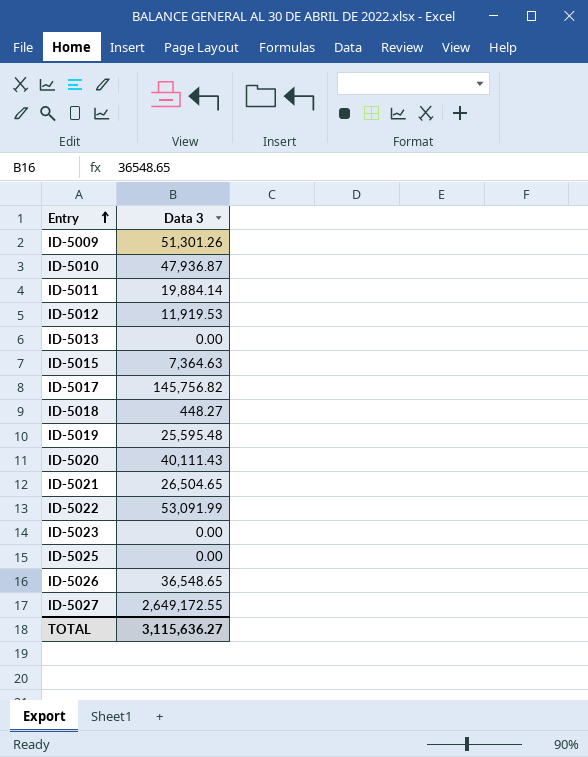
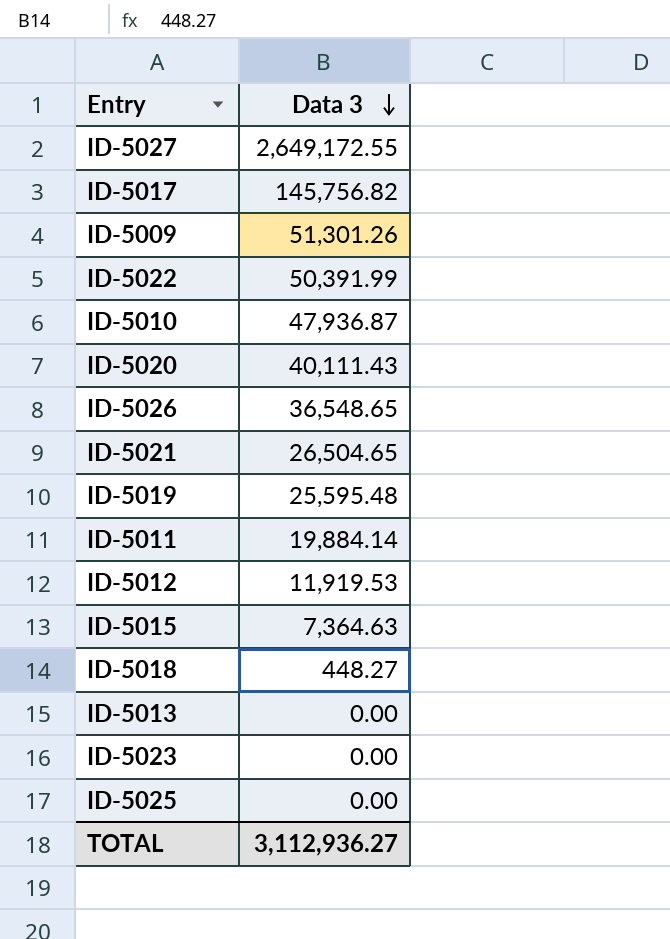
row order: Entry ascending -> Data 3 descending
ID-5022 | Data 3: 53,091.99 -> 50,391.99
TOTAL | Data 3: 3,115,636.27 -> 3,112,936.27

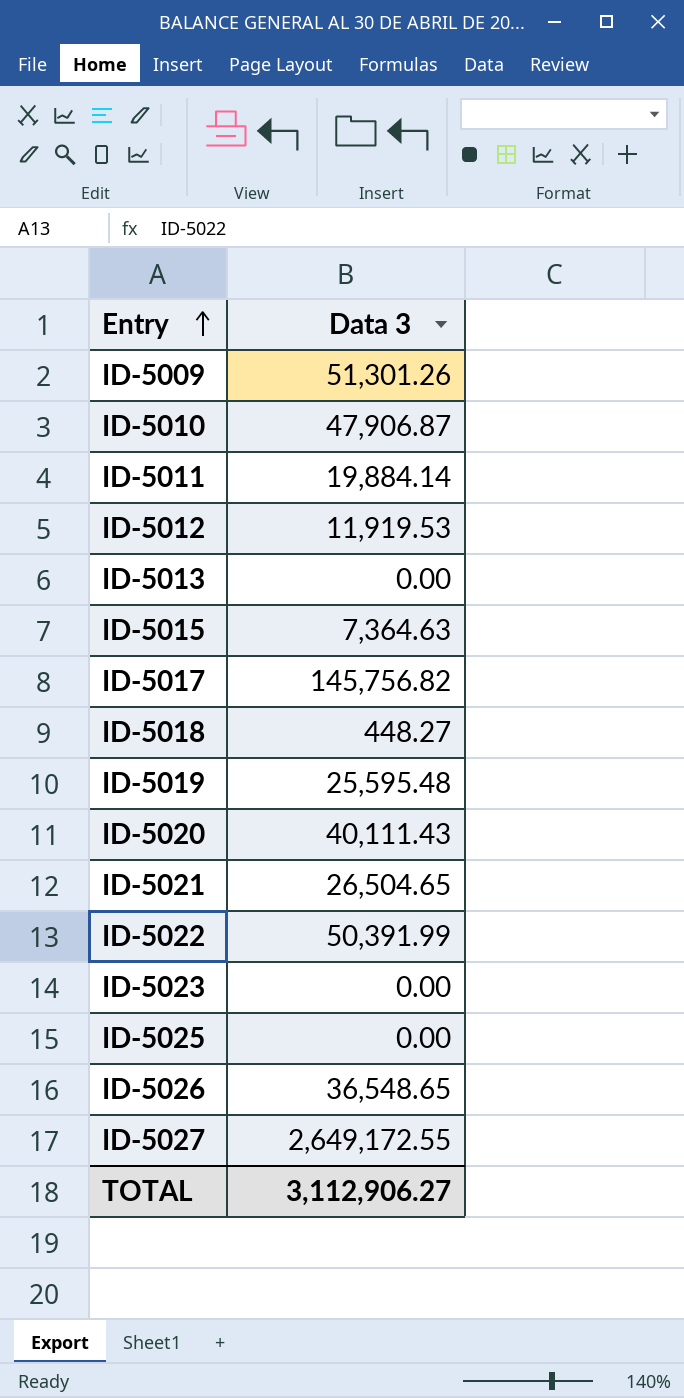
row order: Data 3 descending -> Entry ascending
ID-5010 | Data 3: 47,936.87 -> 47,906.87
TOTAL | Data 3: 3,112,936.27 -> 3,112,906.27

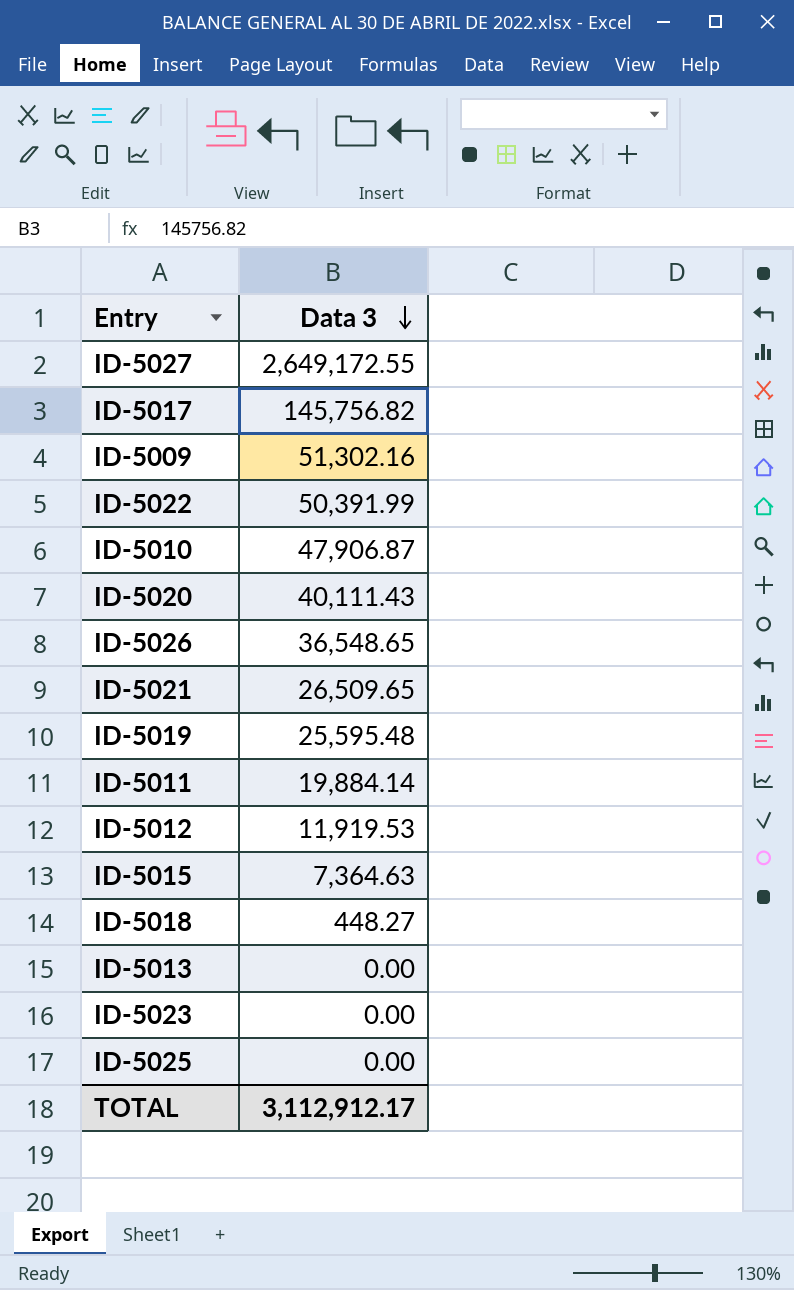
row order: Entry ascending -> Data 3 descending
ID-5009 | Data 3: 51,301.26 -> 51,302.16
ID-5021 | Data 3: 26,504.65 -> 26,509.65
TOTAL | Data 3: 3,112,906.27 -> 3,112,912.17

